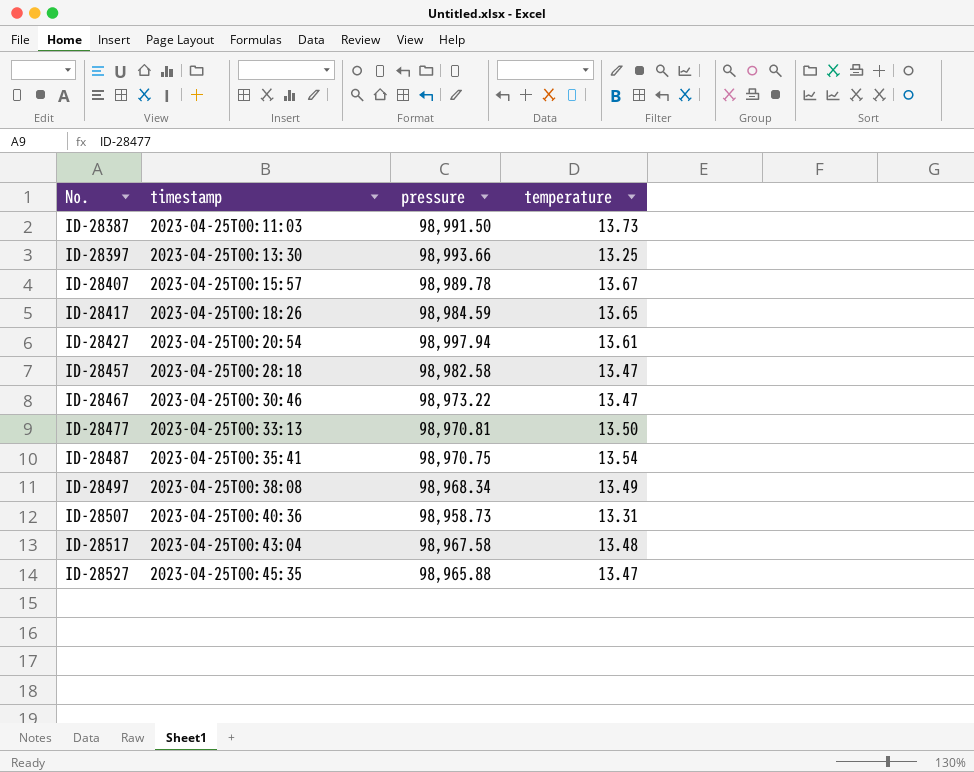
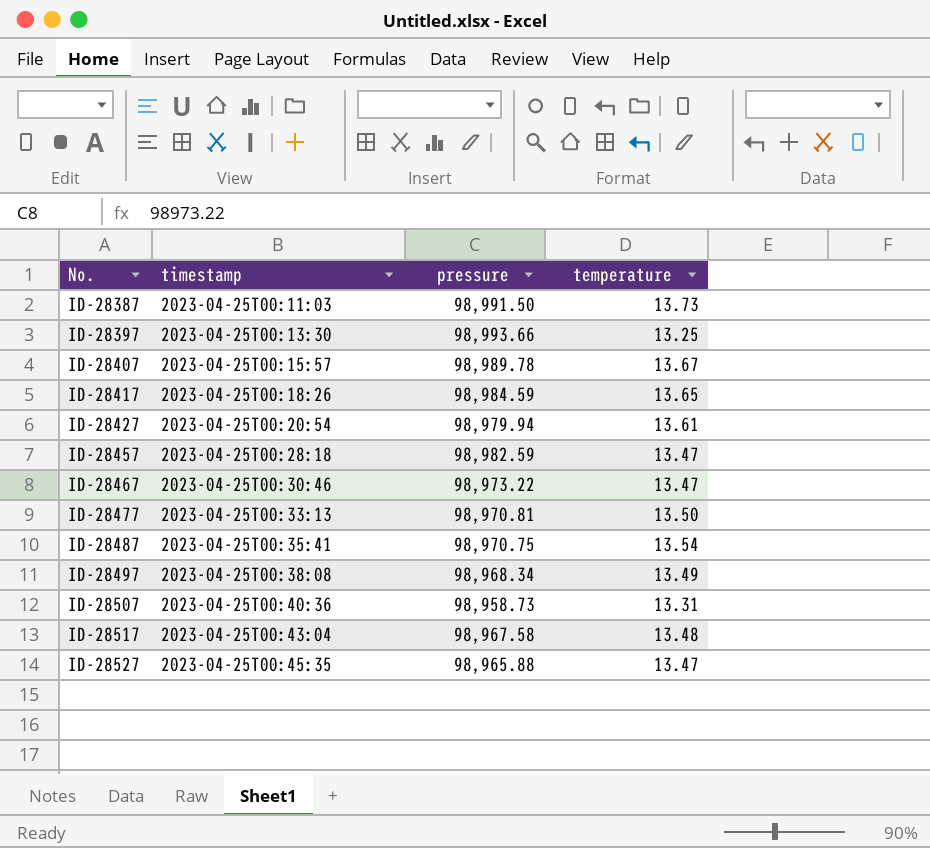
ID-28427 | pressure: 98,997.94 -> 98,979.94
ID-28457 | pressure: 98,982.58 -> 98,982.59

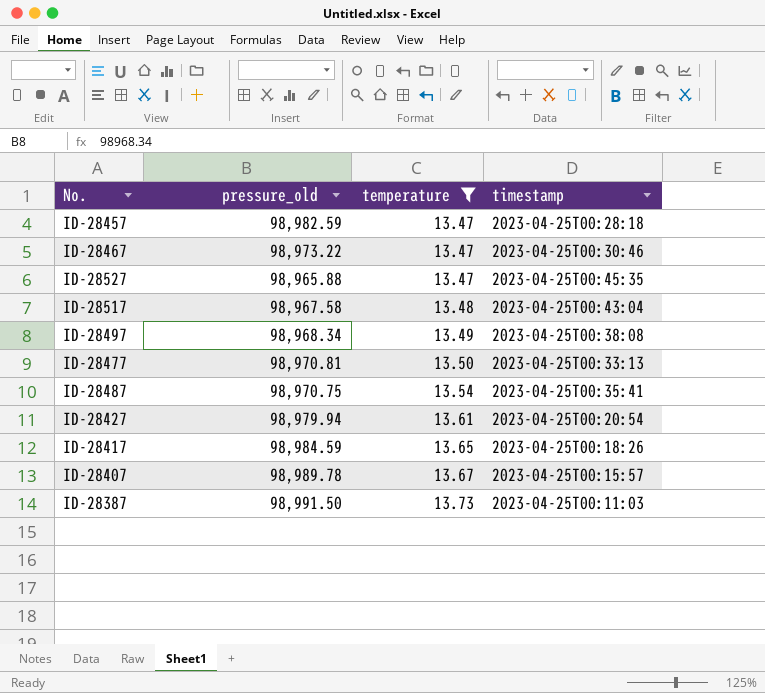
filter: none -> temperature >= 13.47
row order: No. ascending -> temperature ascending
column name: pressure -> pressure_old
column timestamp | position: 2 -> 4

